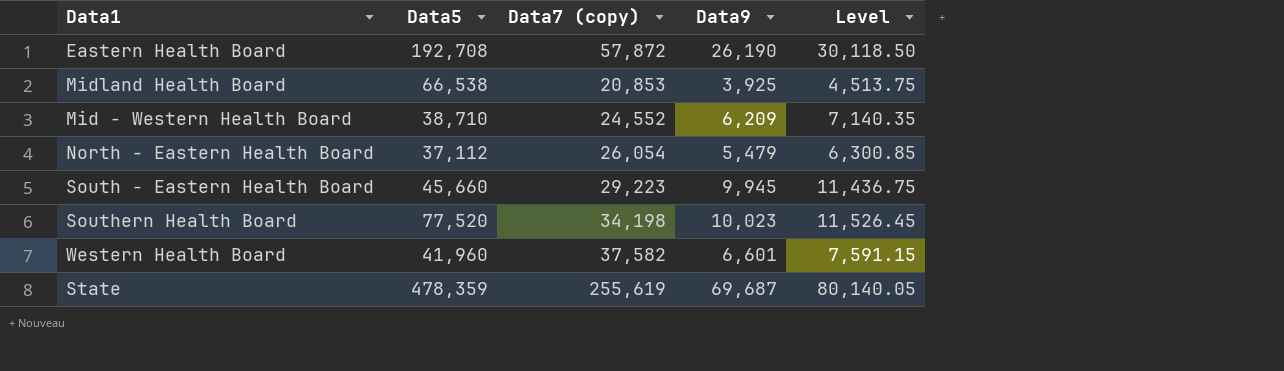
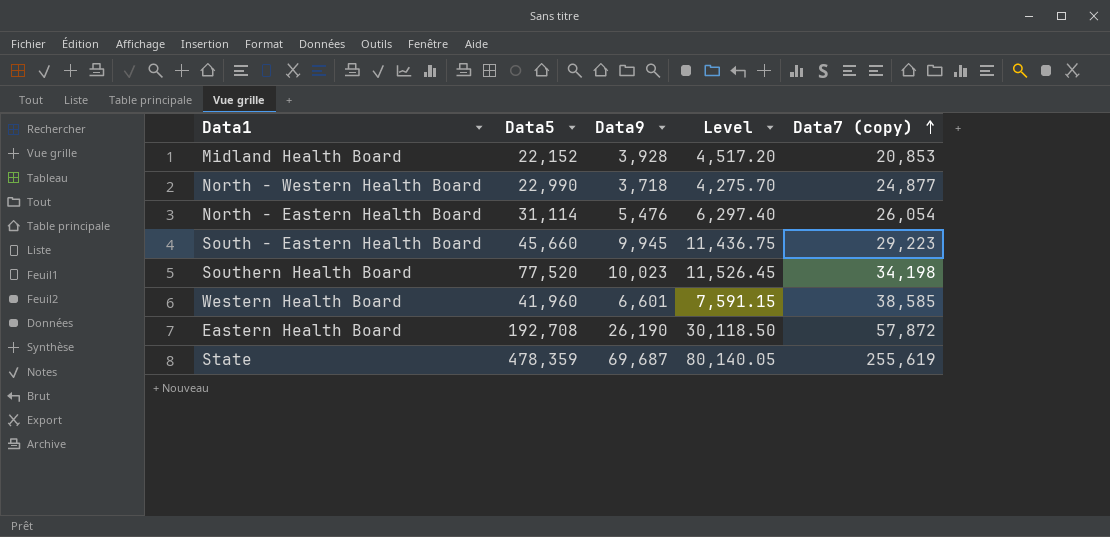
row order: none -> Data7 (copy) ascending
column Data7 (copy) | position: 3 -> 5
row Mid - Western Health Board: 38,710 | 24,552 | 6,209 | 7,140.35 -> none
Midland Health Board | Data5: 66,538 -> 22,152
Midland Health Board | Data9: 3,925 -> 3,928
Midland Health Board | Level: 4,513.75 -> 4,517.20
row North - Western Health Board: none -> 22,990 | 3,718 | 4,275.70 | 24,877
North - Eastern Health Board | Data5: 37,112 -> 31,114
North - Eastern Health Board | Data9: 5,479 -> 5,476
North - Eastern Health Board | Level: 6,300.85 -> 6,297.40
Western Health Board | Data7 (copy): 37,582 -> 38,585

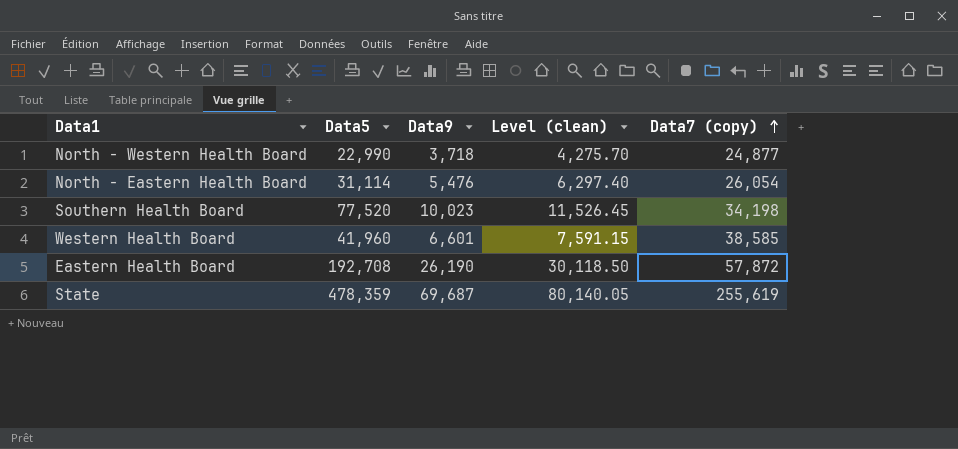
column name: Level -> Level (clean)
row Midland Health Board: 22,152 | 3,928 | 4,517.20 | 20,853 -> none
row South - Eastern Health Board: 45,660 | 9,945 | 11,436.75 | 29,223 -> none

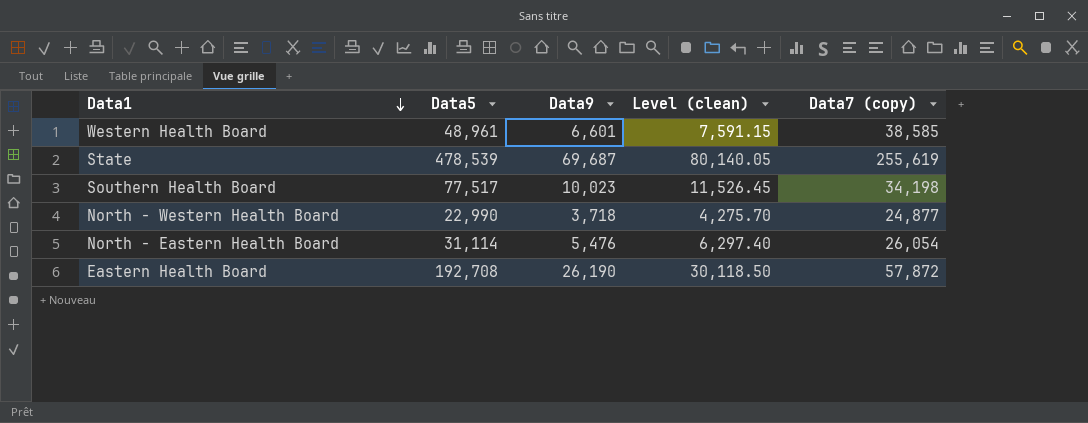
row order: Data7 (copy) ascending -> Data1 descending
Western Health Board | Data5: 41,960 -> 48,961
State | Data5: 478,359 -> 478,539
Southern Health Board | Data5: 77,520 -> 77,517

